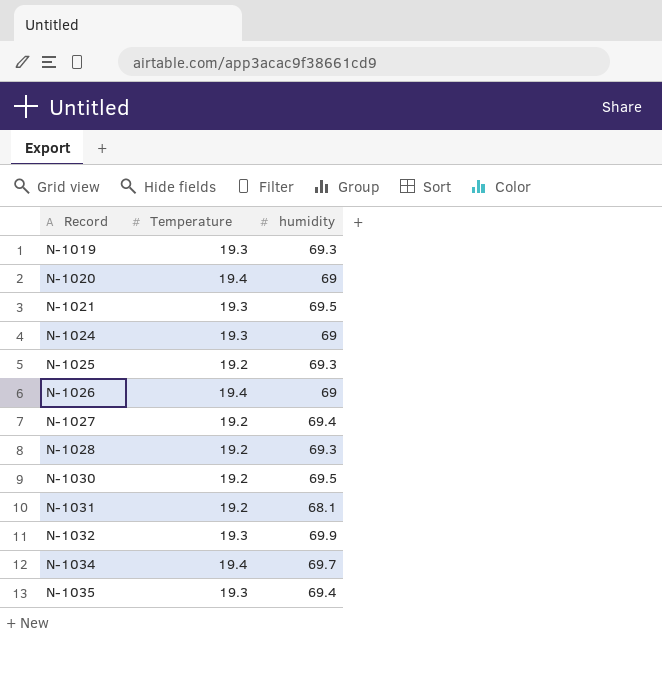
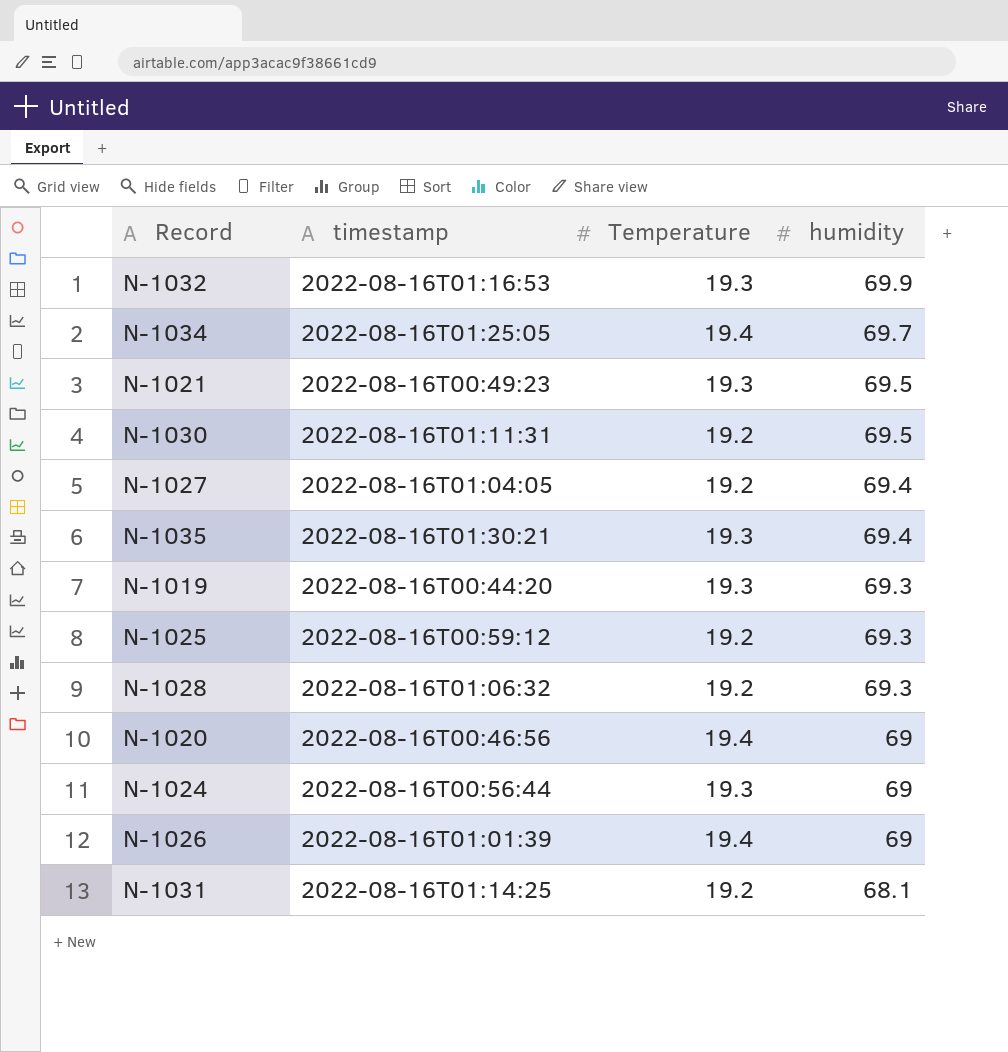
row order: Record ascending -> humidity descending
column timestamp | position: none -> 2

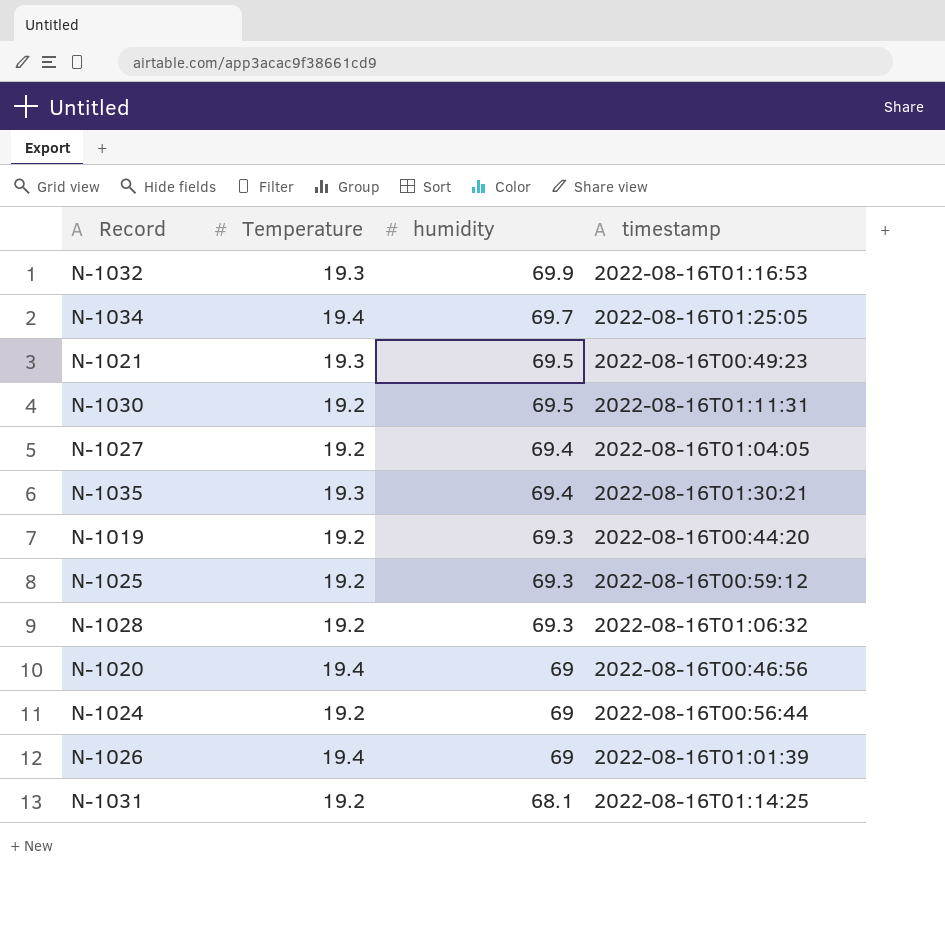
column timestamp | position: 2 -> 4
N-1019 | Temperature: 19.3 -> 19.2
N-1024 | Temperature: 19.3 -> 19.2

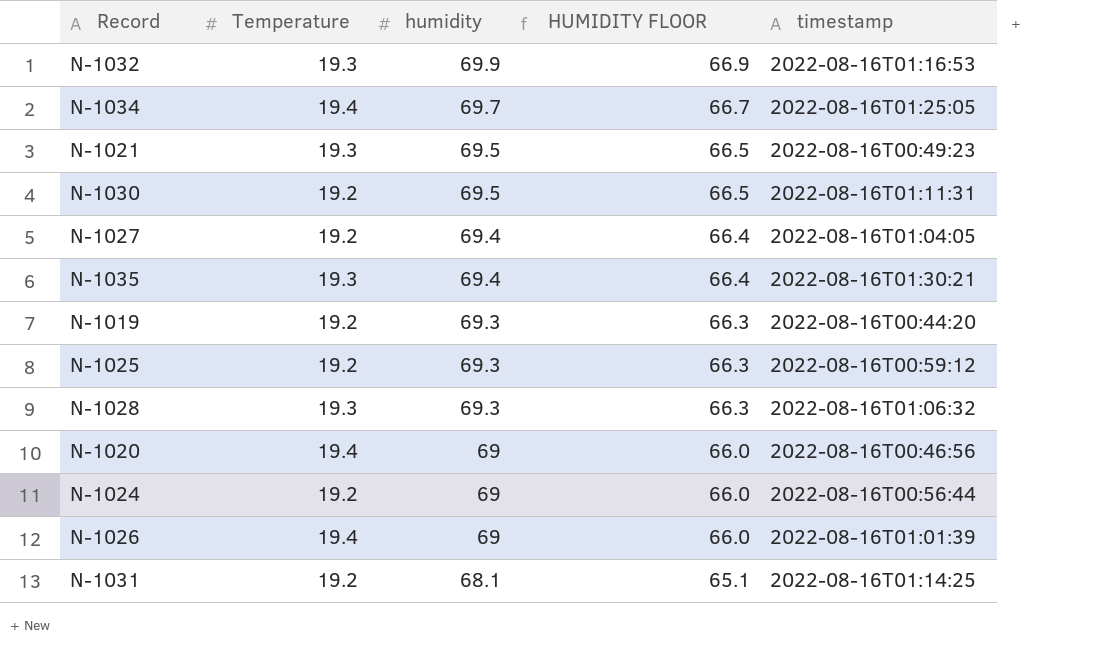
column HUMIDITY FLOOR | formula: none -> [humidity] - 3
N-1028 | Temperature: 19.2 -> 19.3

